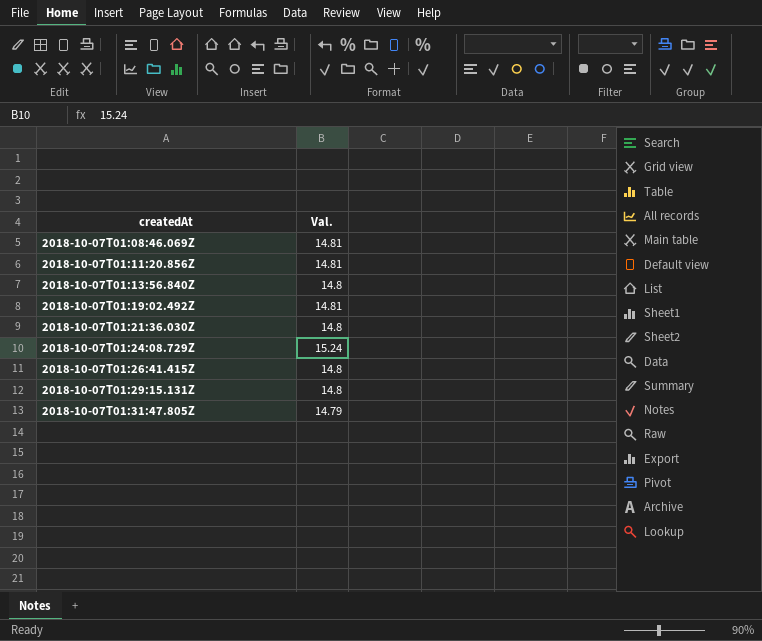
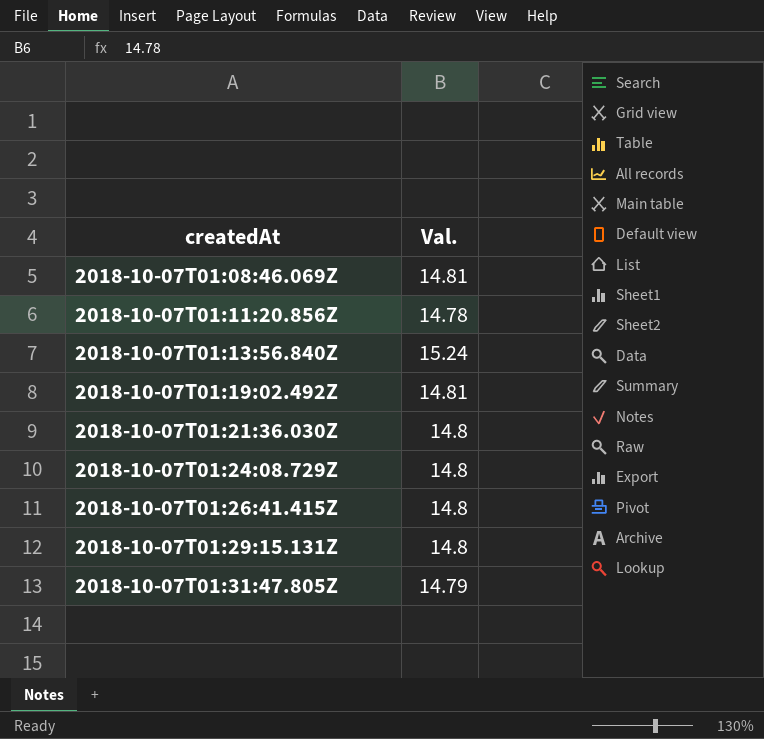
2018-10-07T01:11:20.856Z | Val.: 14.81 -> 14.78
2018-10-07T01:13:56.840Z | Val.: 14.8 -> 15.24
2018-10-07T01:24:08.729Z | Val.: 15.24 -> 14.8

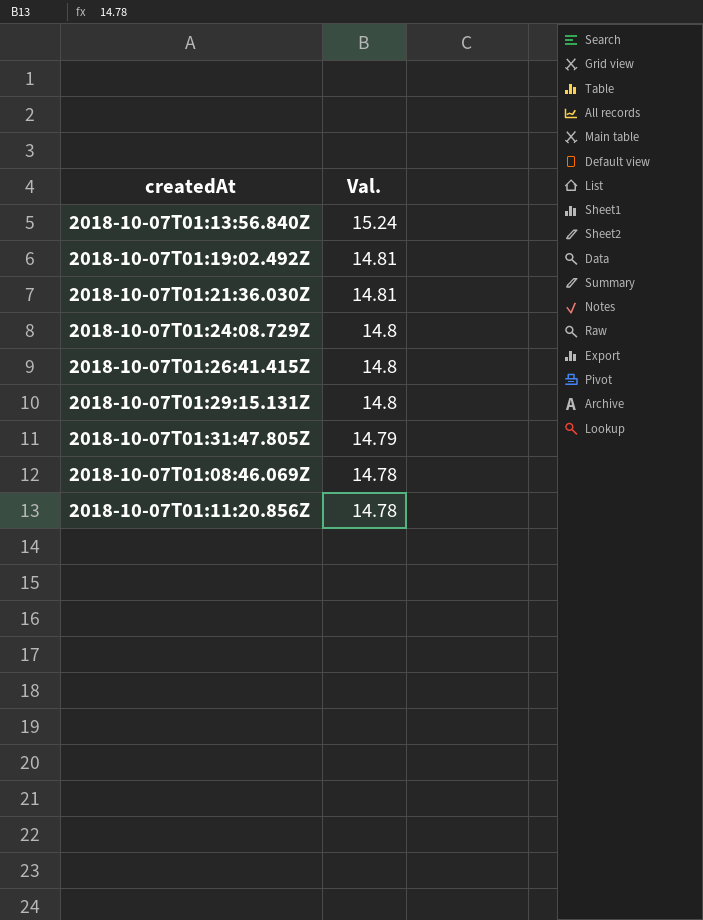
row order: createdAt ascending -> Val. descending
2018-10-07T01:21:36.030Z | Val.: 14.8 -> 14.81
2018-10-07T01:08:46.069Z | Val.: 14.81 -> 14.78

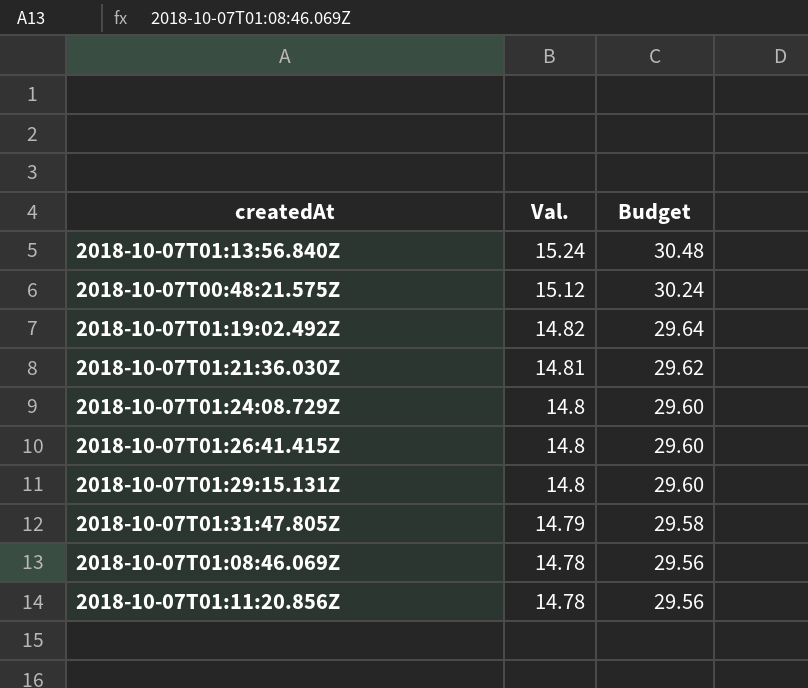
column Budget | formula: none -> [Val.] * 2
row 2018-10-07T00:48:21.575Z: none -> 15.12 | 30.24
2018-10-07T01:19:02.492Z | Val.: 14.81 -> 14.82

